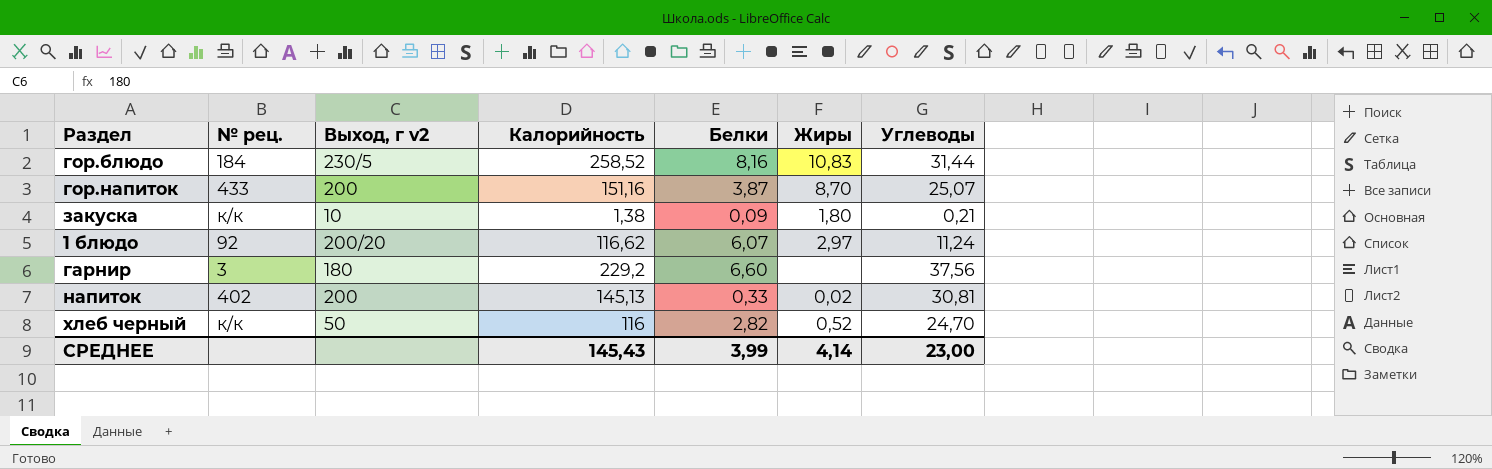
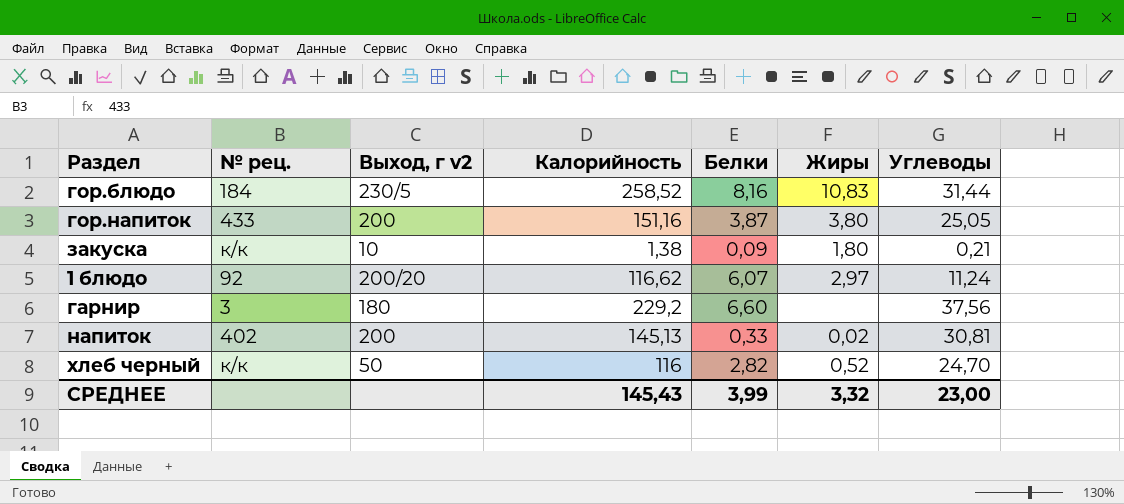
гор.напиток | Жиры: 8,70 -> 3,80
гор.напиток | Углеводы: 25,07 -> 25,05
СРЕДНЕЕ | Жиры: 4,14 -> 3,32

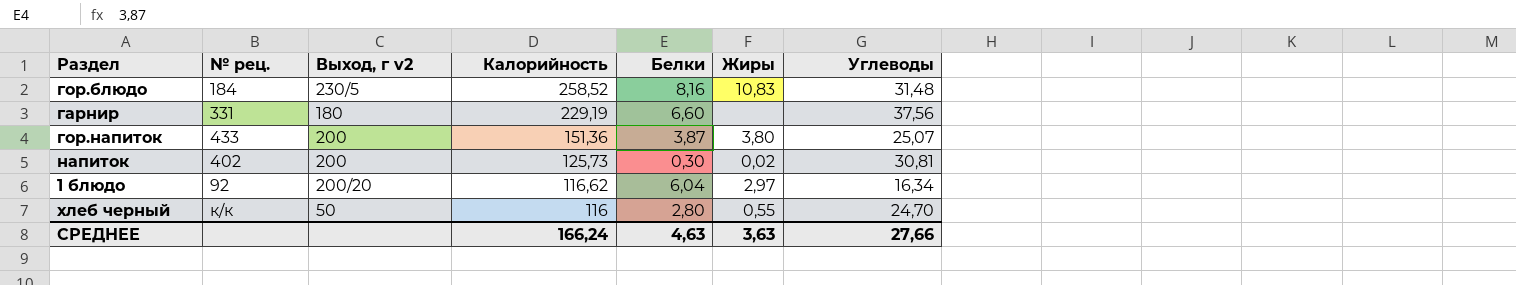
row order: none -> Калорийность descending
row закуска: к/к | 10 | 1,38 | 0,09 | 1,80 | 0,21 -> none
гор.блюдо | Углеводы: 31,44 -> 31,48
гарнир | № рец.: 3 -> 331
гарнир | Калорийность: 229,2 -> 229,19
гор.напиток | Калорийность: 151,16 -> 151,36
гор.напиток | Углеводы: 25,05 -> 25,07
напиток | Калорийность: 145,13 -> 125,73
напиток | Белки: 0,33 -> 0,30
1 блюдо | Белки: 6,07 -> 6,04
1 блюдо | Углеводы: 11,24 -> 16,34
хлеб черный | Белки: 2,82 -> 2,80
хлеб черный | Жиры: 0,52 -> 0,55
СРЕДНЕЕ | Калорийность: 145,43 -> 166,24
СРЕДНЕЕ | Белки: 3,99 -> 4,63
СРЕДНЕЕ | Жиры: 3,32 -> 3,63
СРЕДНЕЕ | Углеводы: 23,00 -> 27,66

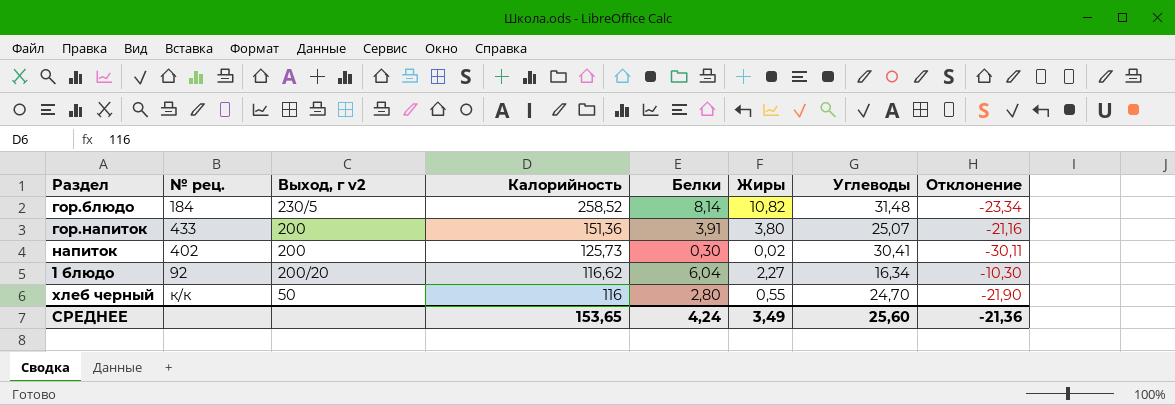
column Отклонение | formula: none -> [Белки] - [Углеводы]
row гарнир: 331 | 180 | 229,19 | 6,60 | none | 37,56 -> none
гор.блюдо | Белки: 8,16 -> 8,14
гор.блюдо | Жиры: 10,83 -> 10,82
гор.напиток | Белки: 3,87 -> 3,91
напиток | Углеводы: 30,81 -> 30,41
1 блюдо | Жиры: 2,97 -> 2,27
СРЕДНЕЕ | Калорийность: 166,24 -> 153,65
СРЕДНЕЕ | Белки: 4,63 -> 4,24
СРЕДНЕЕ | Жиры: 3,63 -> 3,49
СРЕДНЕЕ | Углеводы: 27,66 -> 25,60

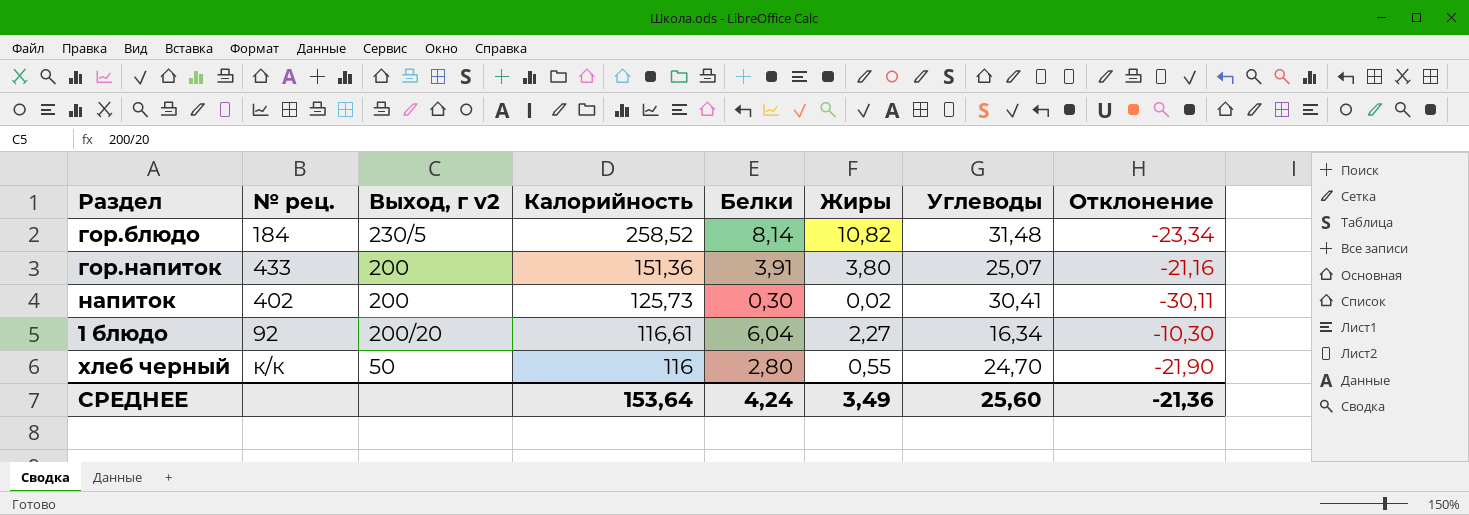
1 блюдо | Калорийность: 116,62 -> 116,61
СРЕДНЕЕ | Калорийность: 153,65 -> 153,64

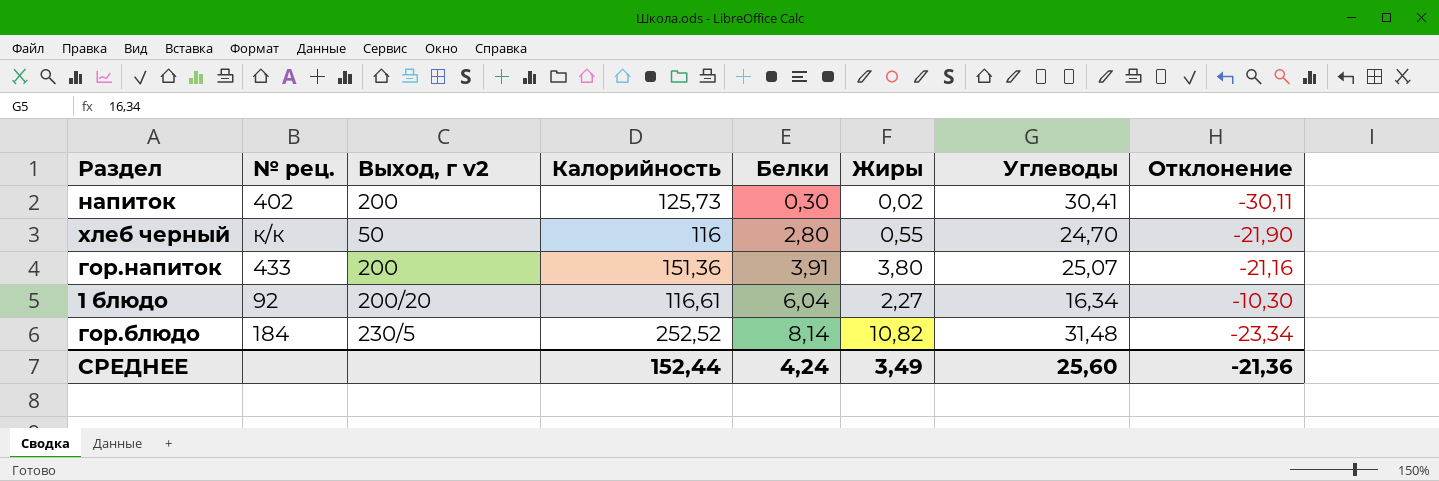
row order: Калорийность descending -> Белки ascending
гор.блюдо | Калорийность: 258,52 -> 252,52
СРЕДНЕЕ | Калорийность: 153,64 -> 152,44

